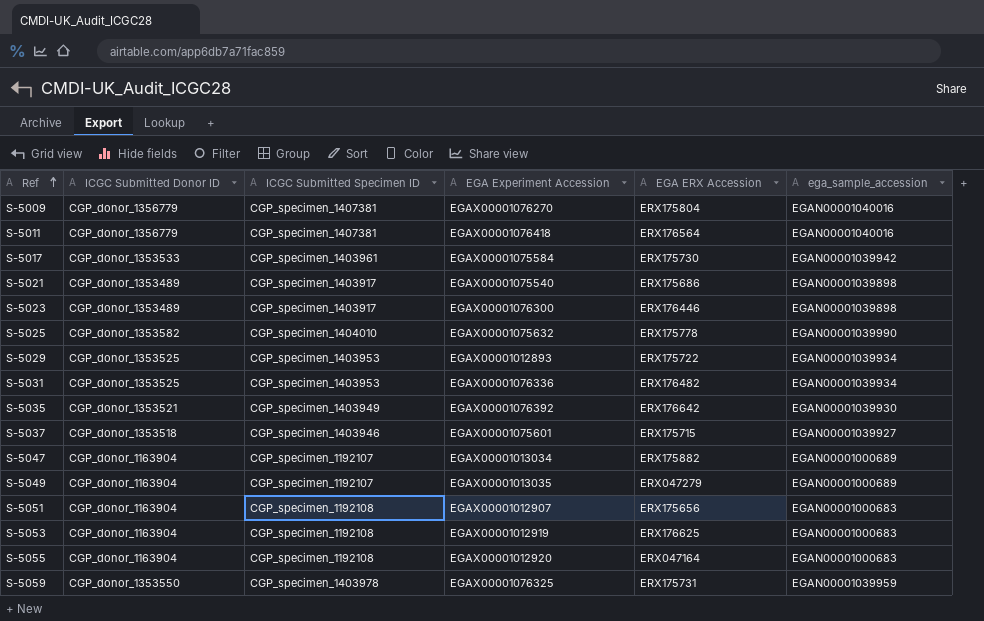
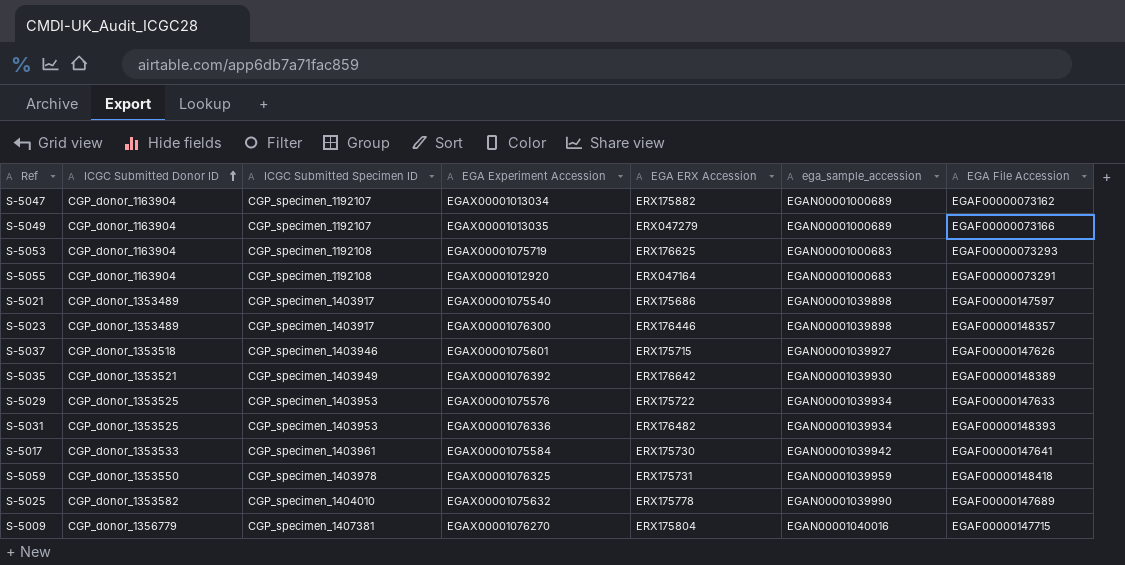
row order: Ref ascending -> ICGC Submitted Donor ID ascending
column EGA File Accession | position: none -> 7
row S-5011: CGP_donor_1356779 | CGP_specimen_1407381 | EGAX00001076418 | ERX176564 | EGAN00001040016 -> none
row S-5051: CGP_donor_1163904 | CGP_specimen_1192108 | EGAX00001012907 | ERX175656 | EGAN00001000683 -> none
S-5053 | EGA Experiment Accession: EGAX00001012919 -> EGAX00001075719
S-5029 | EGA Experiment Accession: EGAX00001012893 -> EGAX00001075576

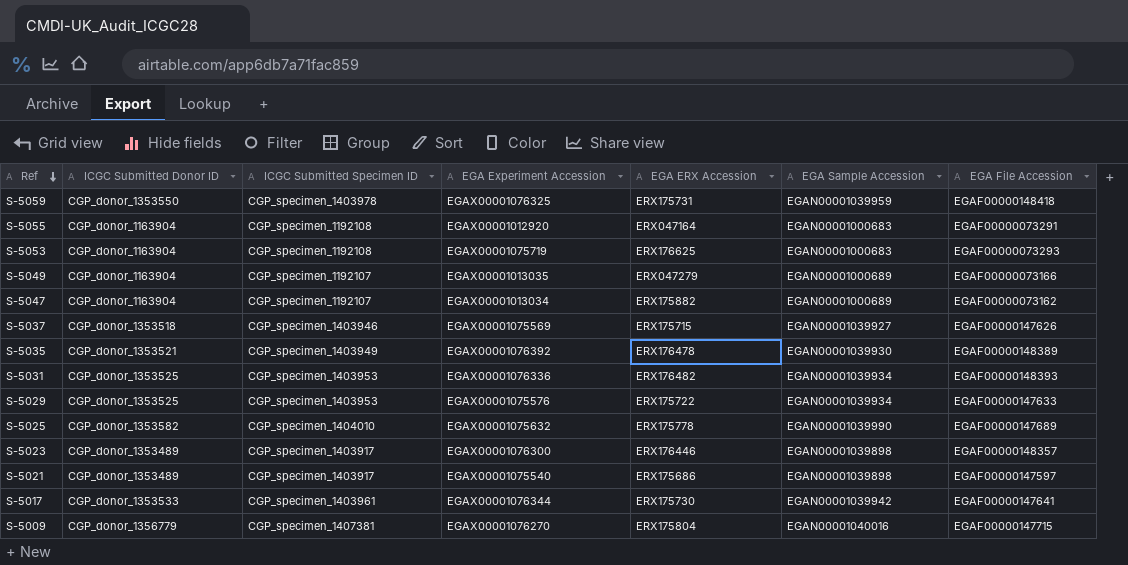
row order: ICGC Submitted Donor ID ascending -> Ref descending
column name: ega_sample_accession -> EGA Sample Accession
S-5037 | EGA Experiment Accession: EGAX00001075601 -> EGAX00001075569
S-5035 | EGA ERX Accession: ERX176642 -> ERX176478
S-5017 | EGA Experiment Accession: EGAX00001075584 -> EGAX00001076344

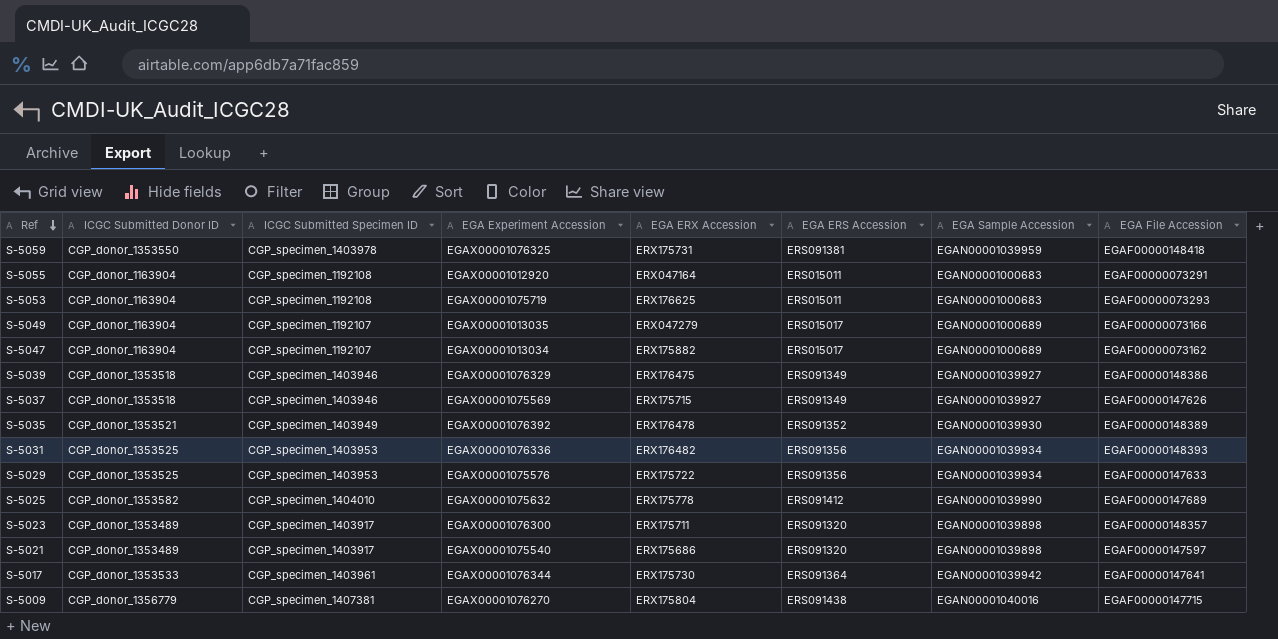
column EGA ERS Accession | position: none -> 6
row S-5039: none -> CGP_donor_1353518 | CGP_specimen_1403946 | EGAX00001076329 | ERX176475 | ERS091349 | EGAN00001039927 | EGAF00000148386
S-5023 | EGA ERX Accession: ERX176446 -> ERX175711

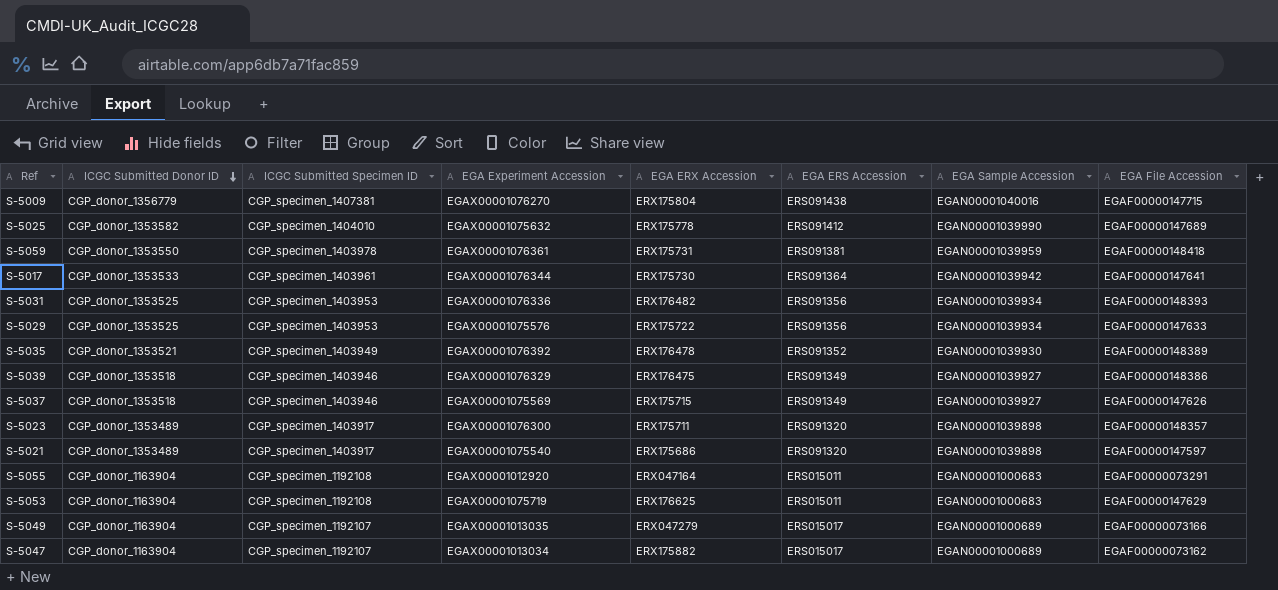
row order: Ref descending -> ICGC Submitted Donor ID descending
S-5059 | EGA Experiment Accession: EGAX00001076325 -> EGAX00001076361
S-5053 | EGA File Accession: EGAF00000073293 -> EGAF00000147629

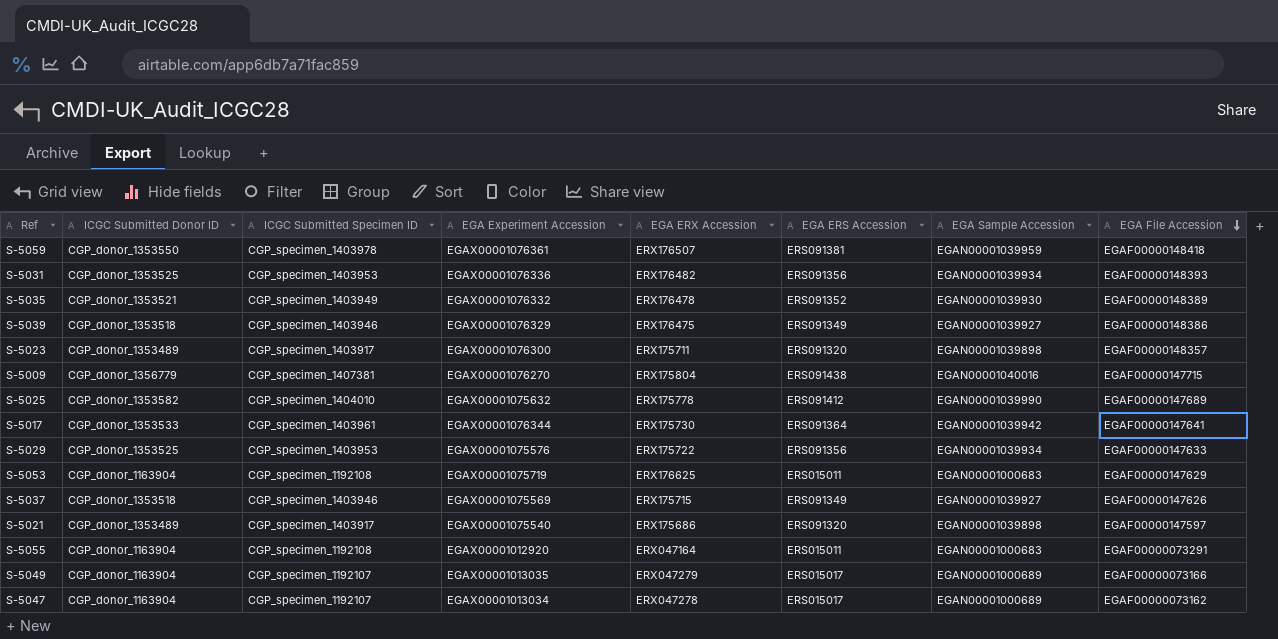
row order: ICGC Submitted Donor ID descending -> EGA File Accession descending
S-5059 | EGA ERX Accession: ERX175731 -> ERX176507
S-5035 | EGA Experiment Accession: EGAX00001076392 -> EGAX00001076332
S-5047 | EGA ERX Accession: ERX175882 -> ERX047278

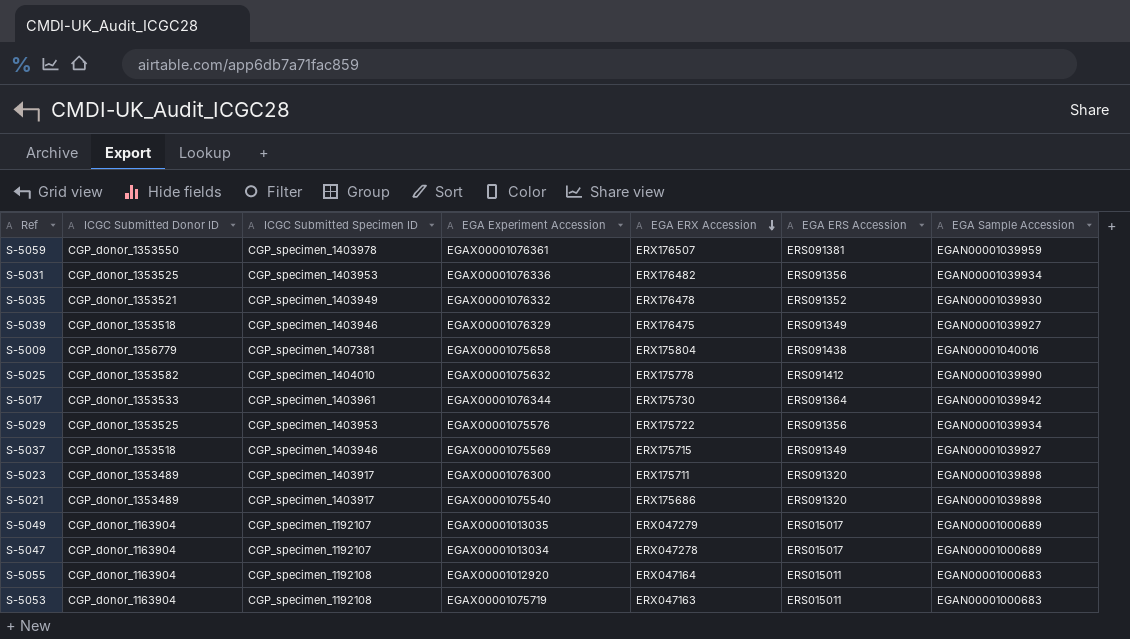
row order: EGA File Accession descending -> EGA ERX Accession descending
column EGA File Accession | position: 8 -> none
S-5009 | EGA Experiment Accession: EGAX00001076270 -> EGAX00001075658
S-5053 | EGA ERX Accession: ERX176625 -> ERX047163

